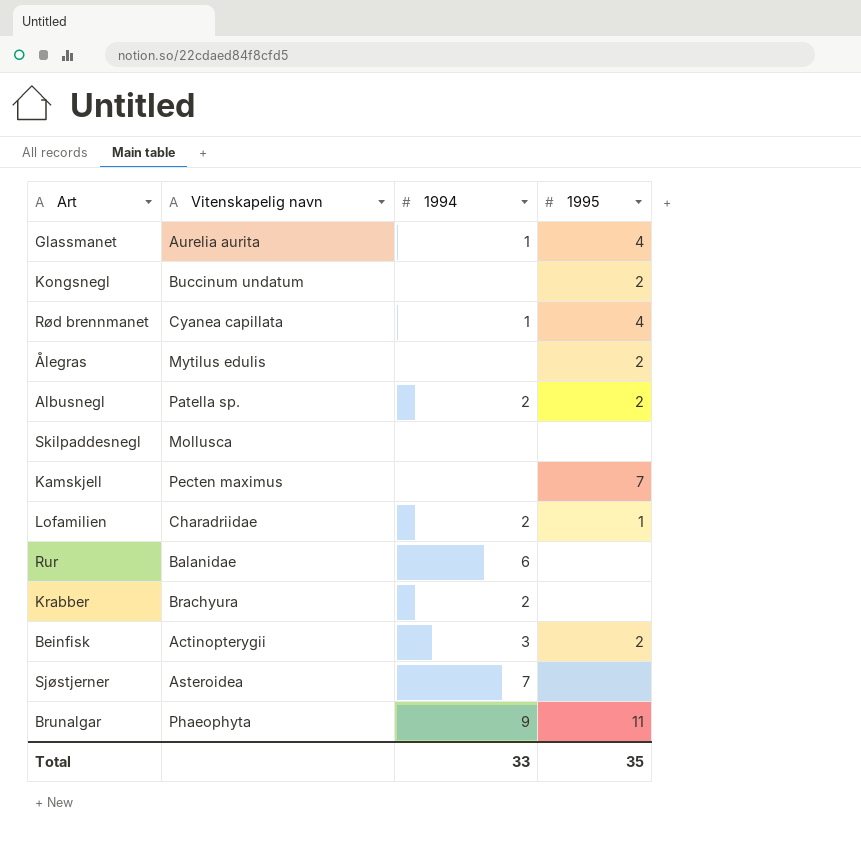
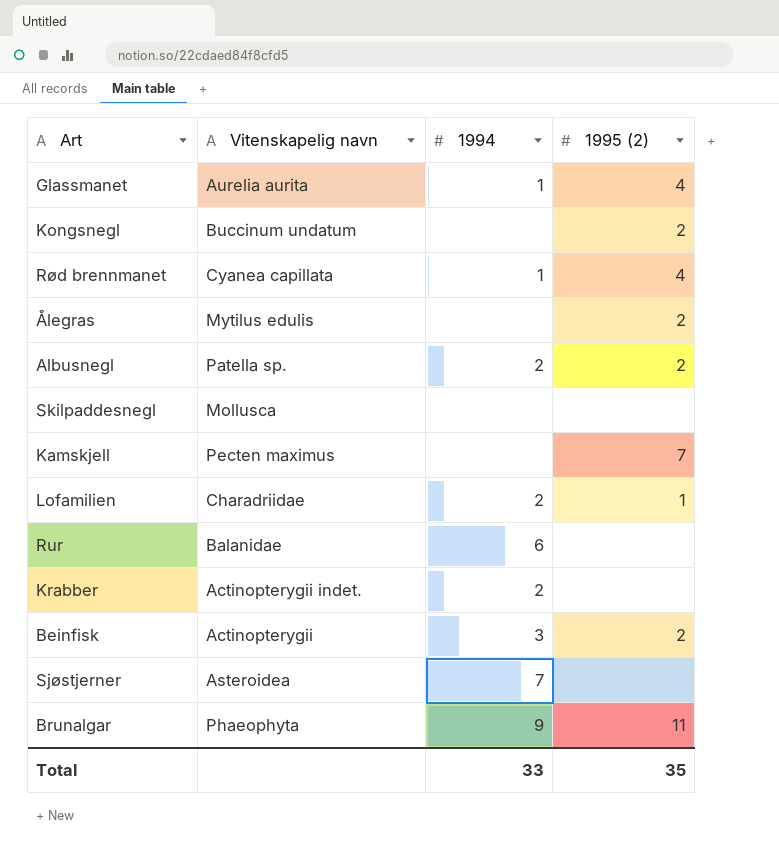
column name: 1995 -> 1995 (2)
Krabber | Vitenskapelig navn: Brachyura -> Actinopterygii indet.

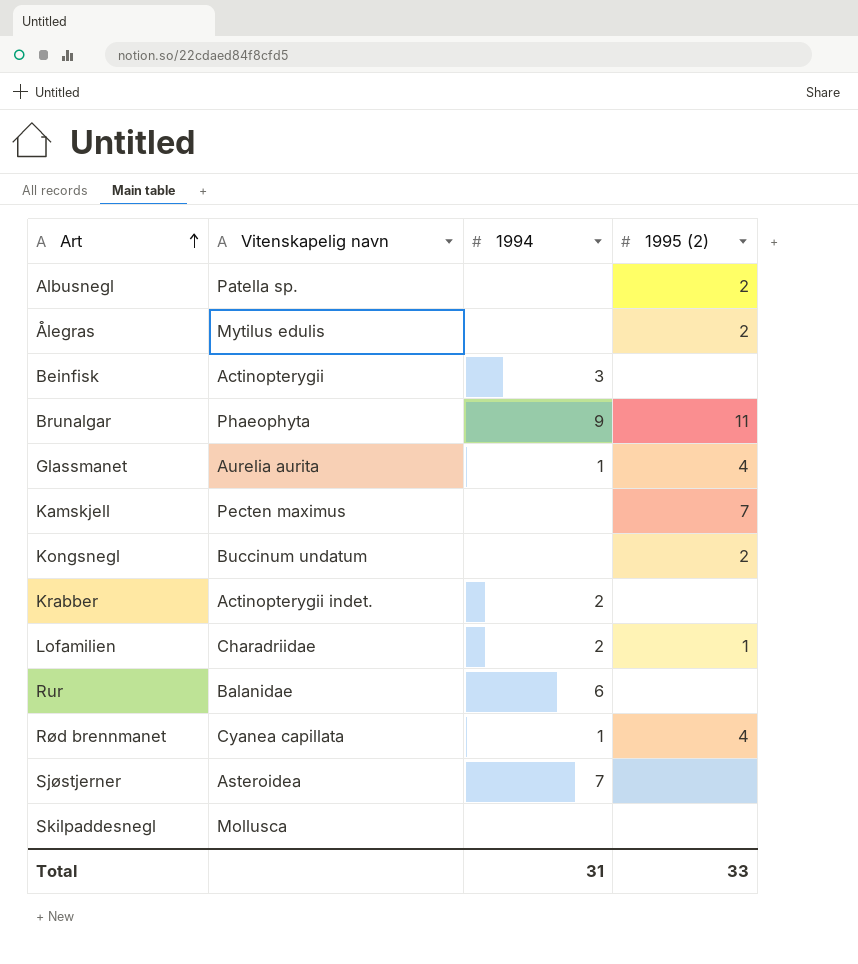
row order: none -> Art ascending
Albusnegl | 1994: 2 -> none
Beinfisk | 1995 (2): 2 -> none
Total | 1994: 33 -> 31
Total | 1995 (2): 35 -> 33

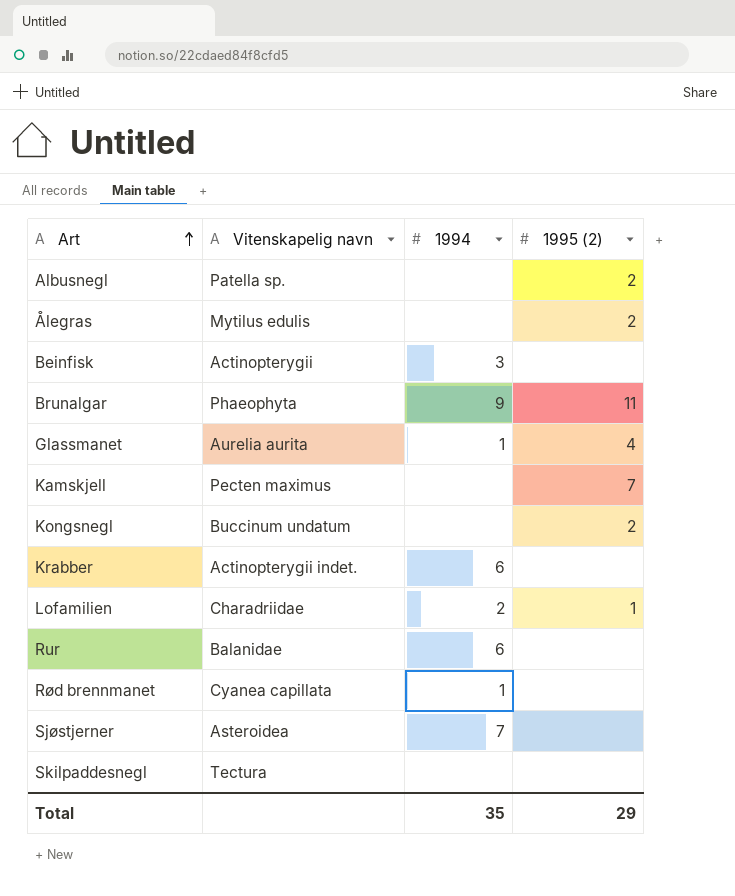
Krabber | 1994: 2 -> 6
Rød brennmanet | 1995 (2): 4 -> none
Skilpaddesnegl | Vitenskapelig navn: Mollusca -> Tectura
Total | 1994: 31 -> 35
Total | 1995 (2): 33 -> 29

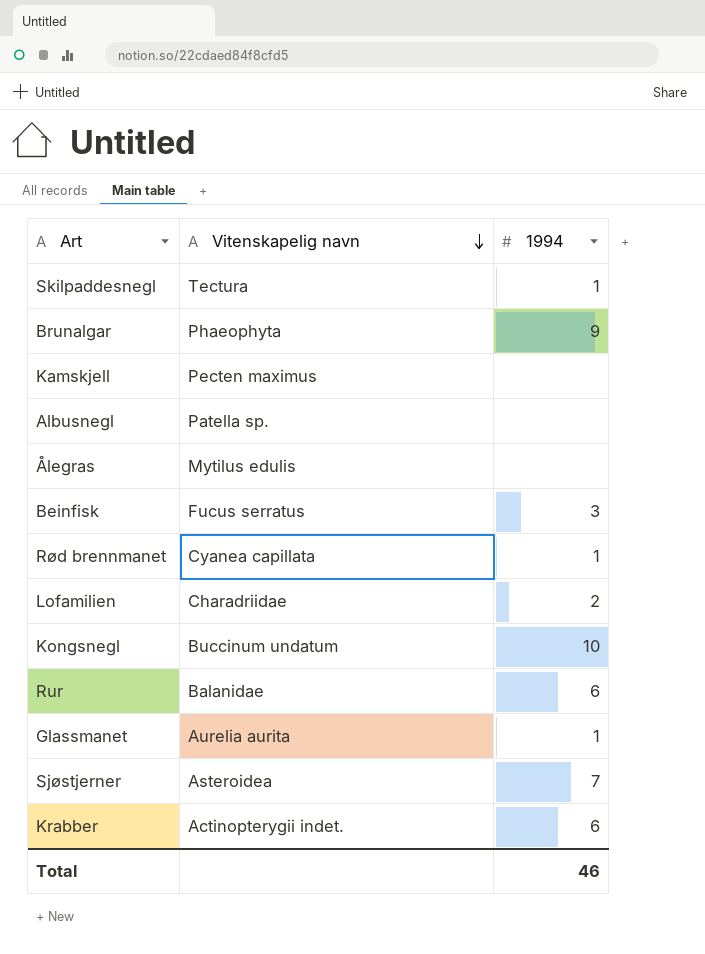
row order: Art ascending -> Vitenskapelig navn descending
column 1995 (2) | position: 4 -> none
Skilpaddesnegl | 1994: none -> 1
Beinfisk | Vitenskapelig navn: Actinopterygii -> Fucus serratus
Kongsnegl | 1994: none -> 10
Total | 1994: 35 -> 46

